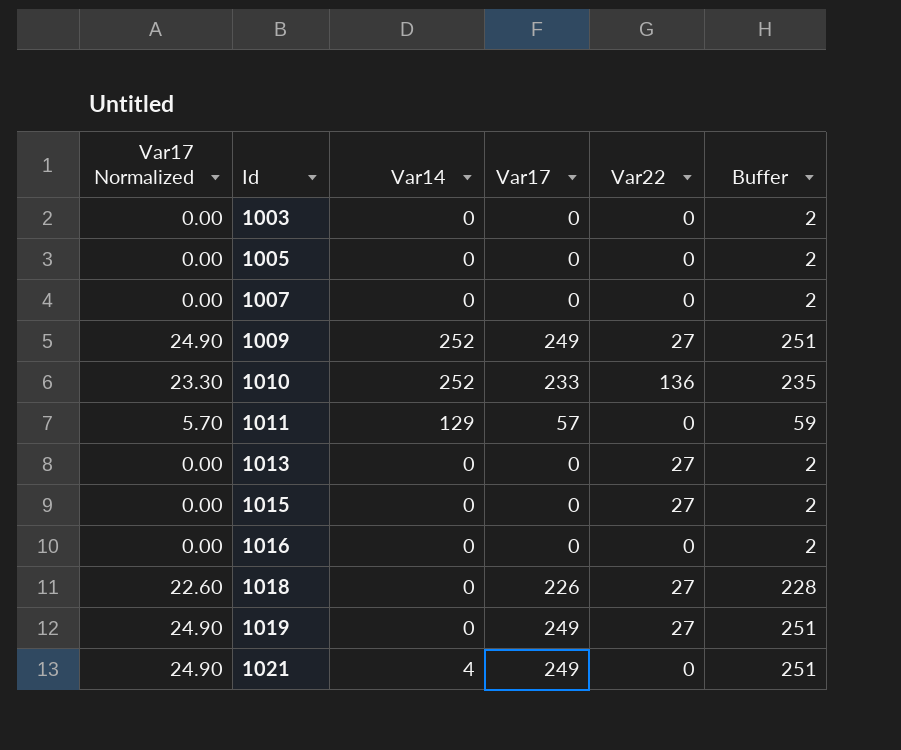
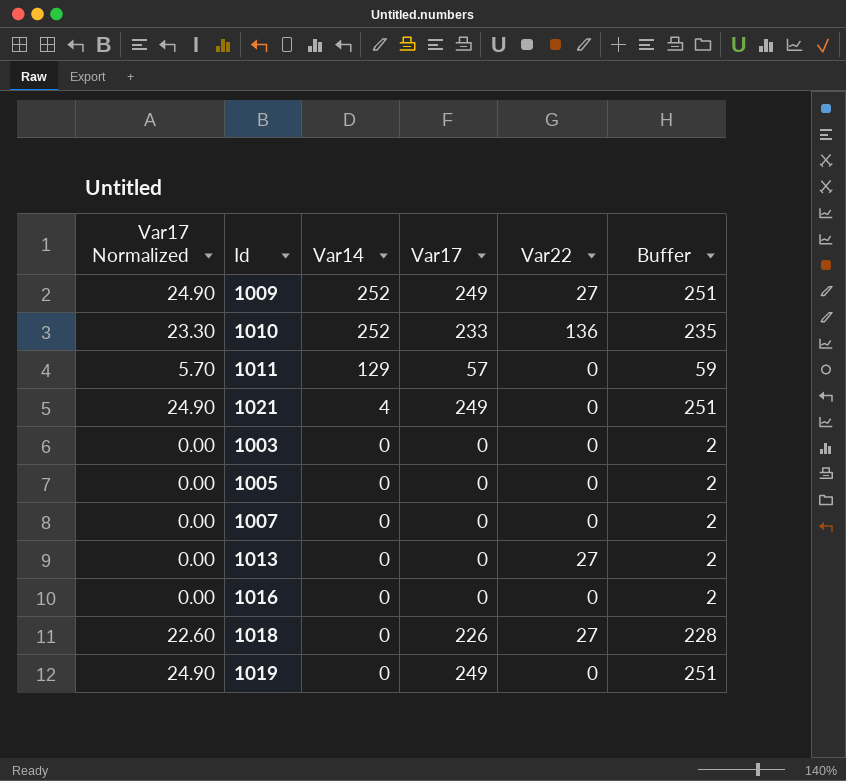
row order: Id ascending -> Var14 descending
row 1015: 0.00 | 0 | 0 | 27 | 2 -> none
1019 | Var22: 27 -> 0

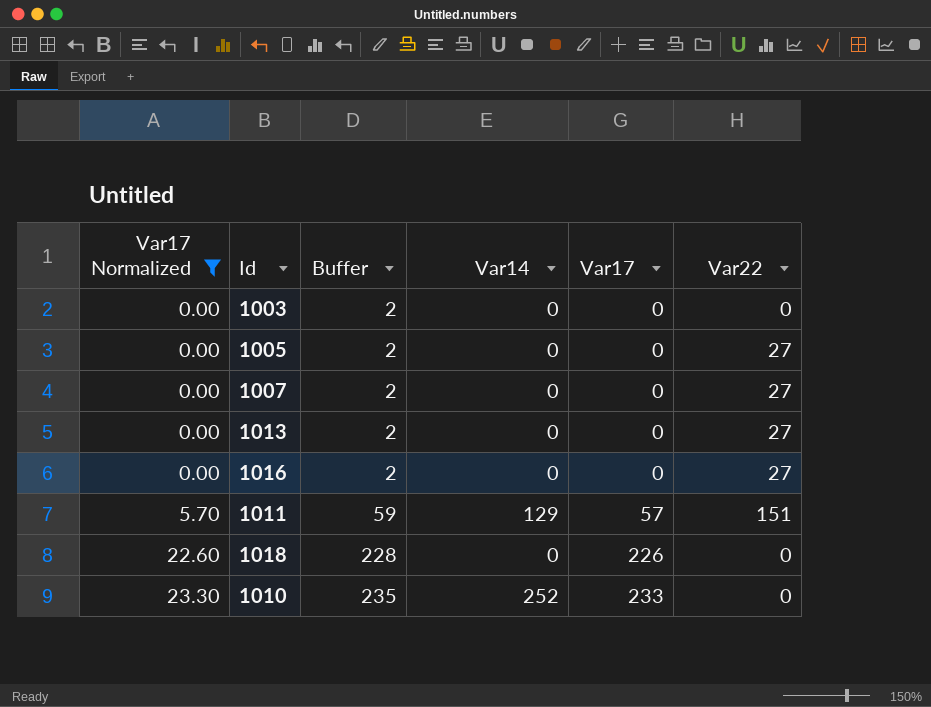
filter: none -> Var17 Normalized != 24.90
row order: Var14 descending -> Var17 Normalized ascending
column Buffer | position: 6 -> 3
1005 | Var22: 0 -> 27
1007 | Var22: 0 -> 27
1016 | Var22: 0 -> 27
1011 | Var22: 0 -> 151
1018 | Var22: 27 -> 0
1010 | Var22: 136 -> 0

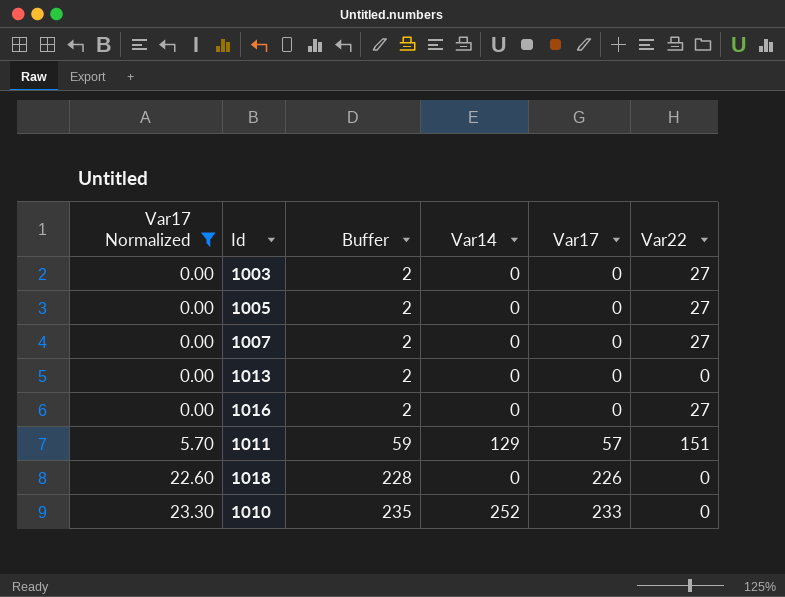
1003 | Var22: 0 -> 27
1013 | Var22: 27 -> 0

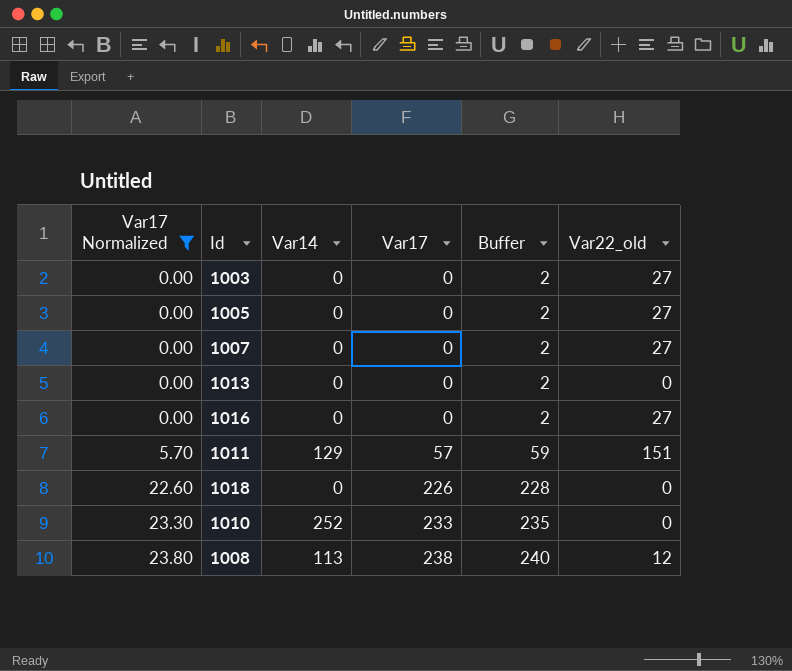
column Buffer | position: 3 -> 5
column name: Var22 -> Var22_old
row 1008: none -> 23.80 | 113 | 238 | 240 | 12

